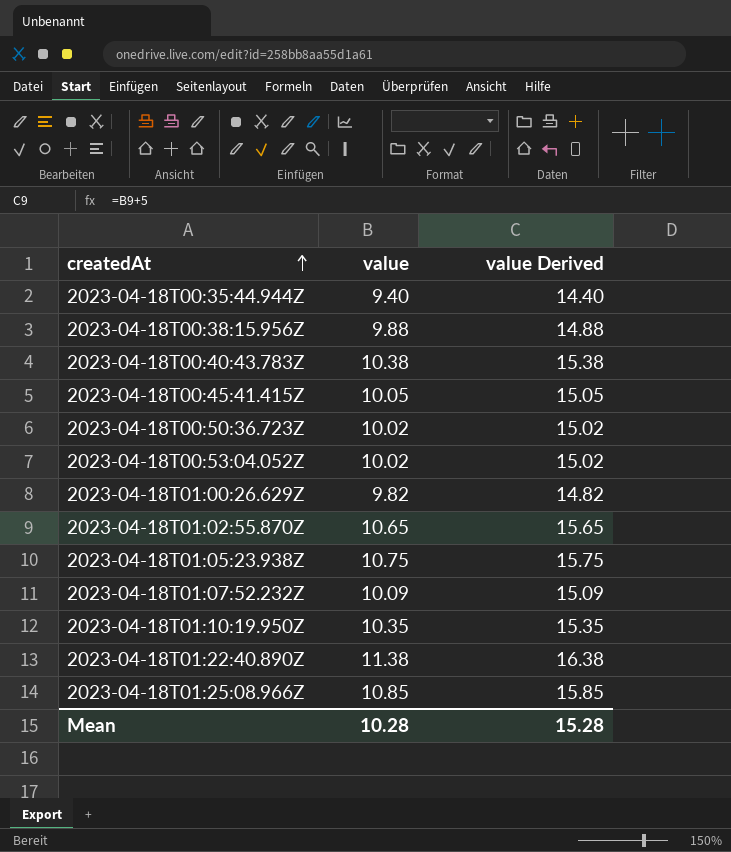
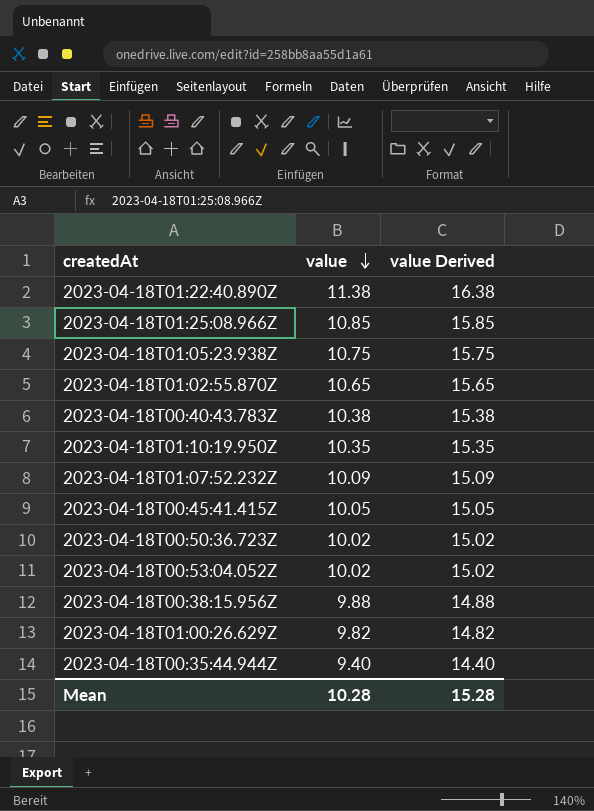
row order: createdAt ascending -> value descending

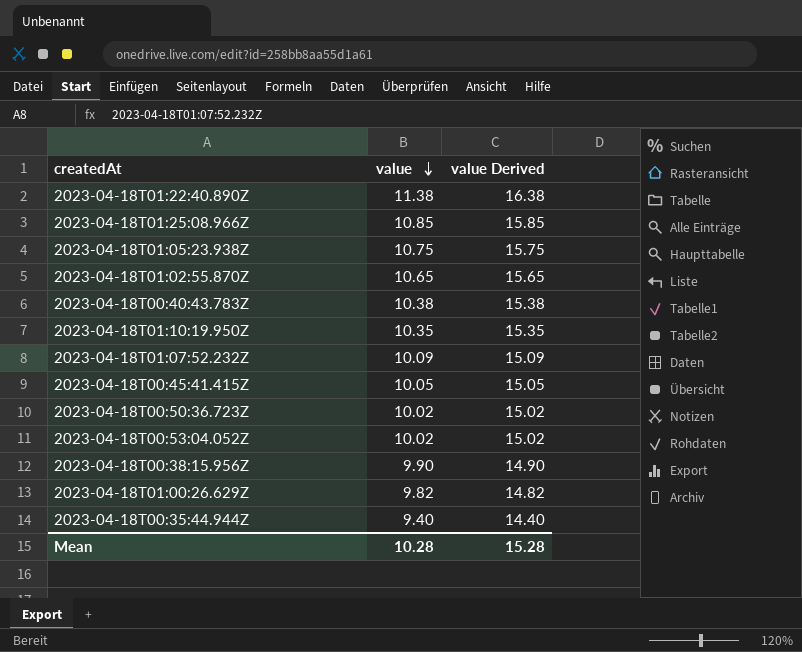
2023-04-18T00:38:15.956Z | value: 9.88 -> 9.90
2023-04-18T00:38:15.956Z | value Derived: 14.88 -> 14.90

